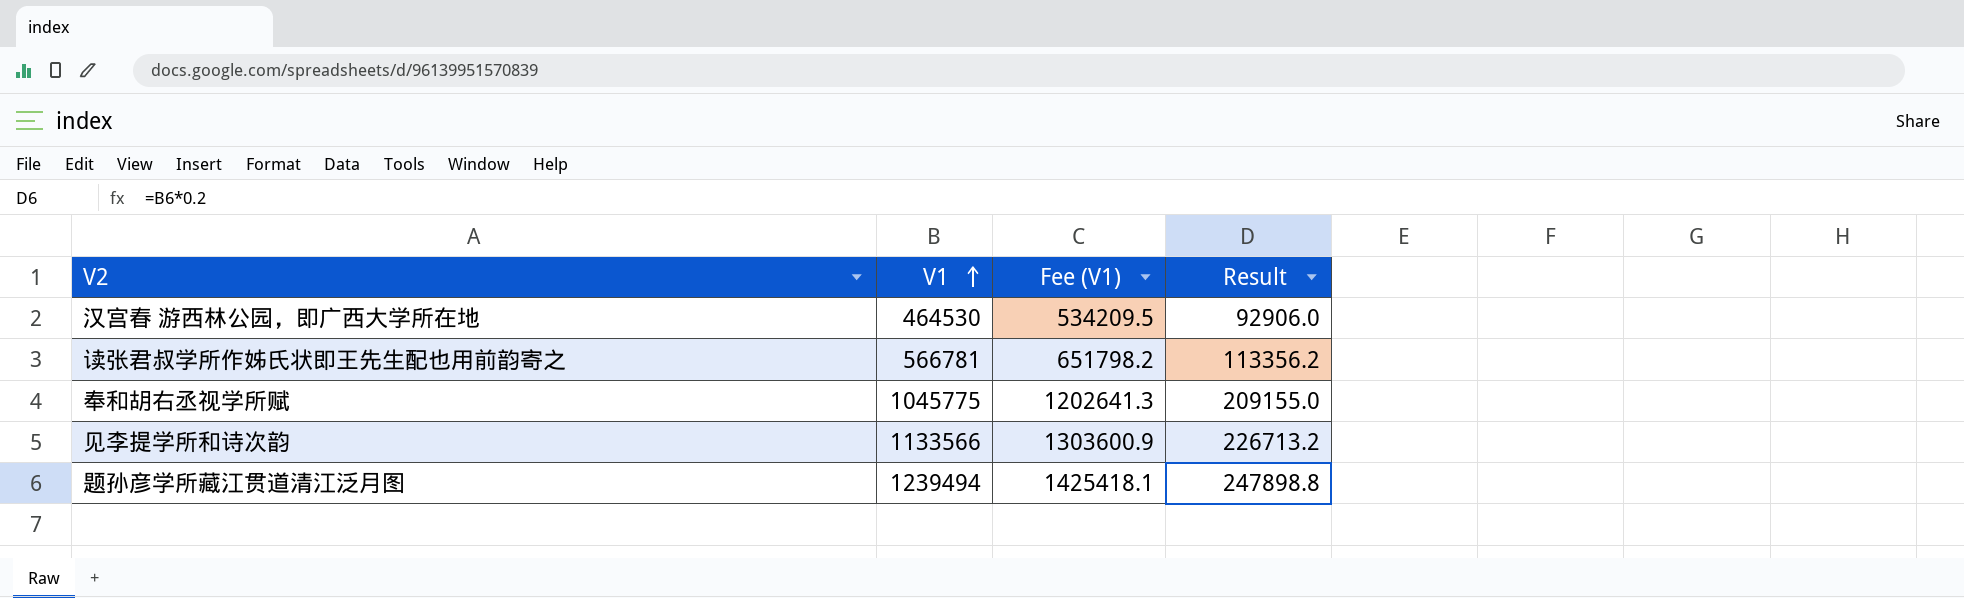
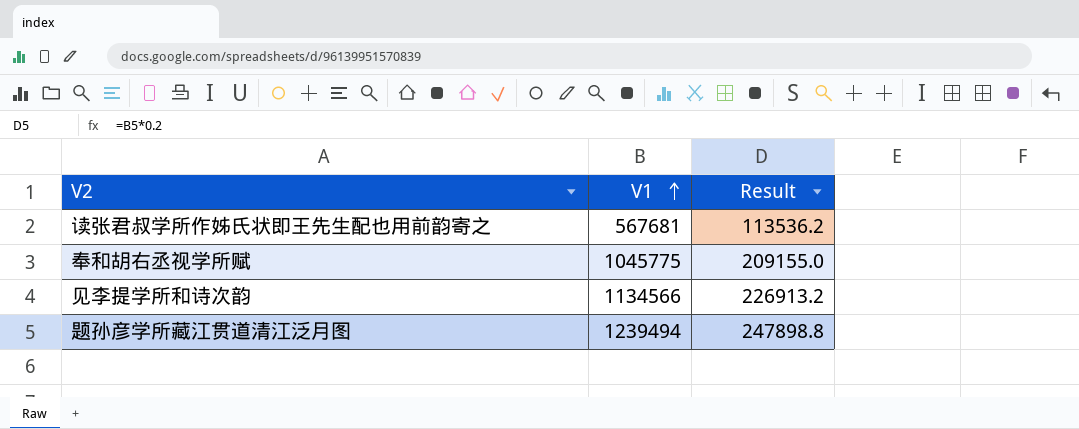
column Fee (V1) | formula: [V1] * 1.15 -> none
row 汉宫春 游西林公园，即广西大学所在地: 464530 | 534209.5 | 92906.0 -> none
读张君叔学所作姊氏状即王先生配也用前韵寄之 | V1: 566781 -> 567681
读张君叔学所作姊氏状即王先生配也用前韵寄之 | Result: 113356.2 -> 113536.2
见李提学所和诗次韵 | V1: 1133566 -> 1134566
见李提学所和诗次韵 | Result: 226713.2 -> 226913.2

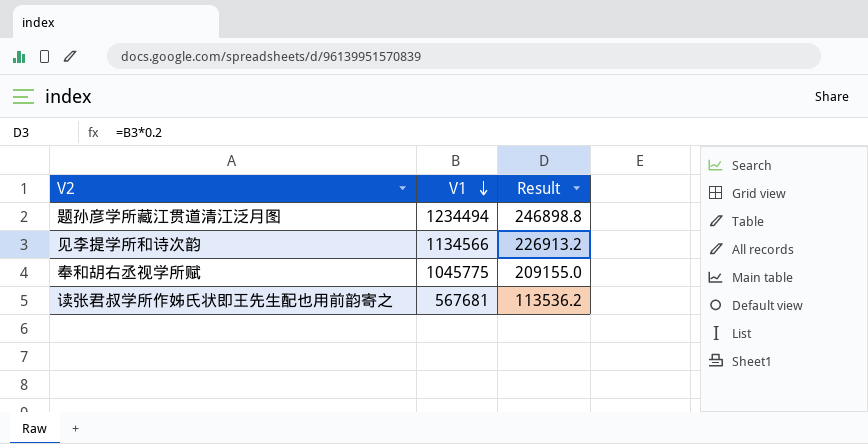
row order: V1 ascending -> V1 descending
题孙彦学所藏江贯道清江泛月图 | V1: 1239494 -> 1234494
题孙彦学所藏江贯道清江泛月图 | Result: 247898.8 -> 246898.8

